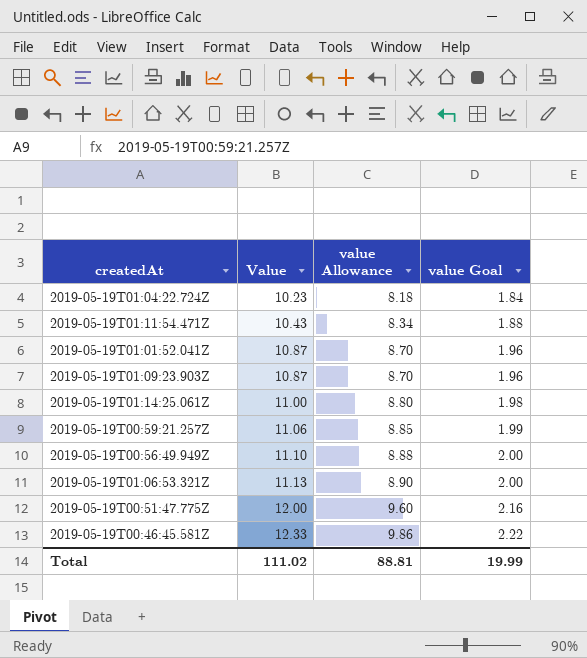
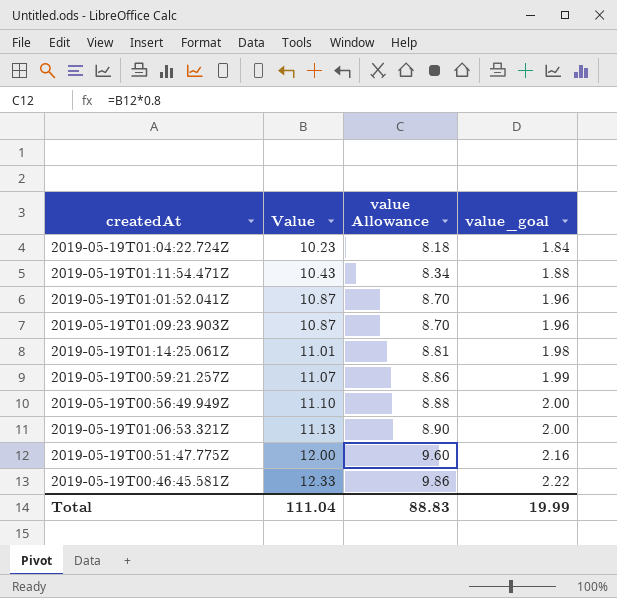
column name: value Goal -> value_goal
2019-05-19T01:14:25.061Z | Value: 11.00 -> 11.01
2019-05-19T01:14:25.061Z | value Allowance: 8.80 -> 8.81
2019-05-19T00:59:21.257Z | Value: 11.06 -> 11.07
2019-05-19T00:59:21.257Z | value Allowance: 8.85 -> 8.86
Total | Value: 111.02 -> 111.04
Total | value Allowance: 88.81 -> 88.83

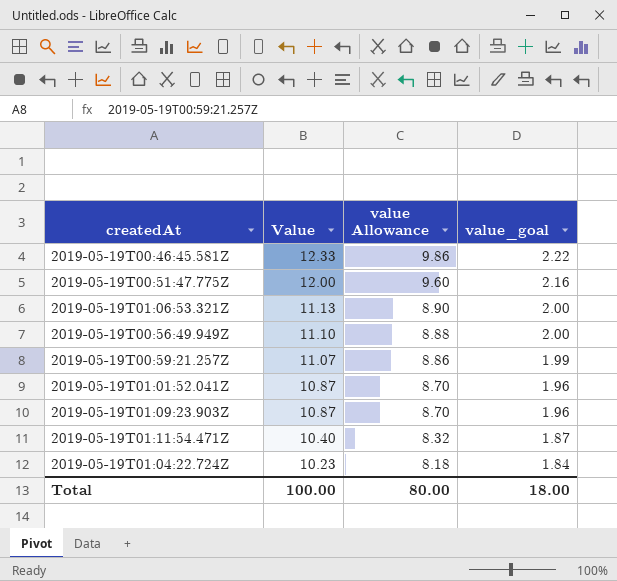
row order: Value ascending -> Value descending
row 2019-05-19T01:14:25.061Z: 11.01 | 8.81 | 1.98 -> none
2019-05-19T01:11:54.471Z | Value: 10.43 -> 10.40
2019-05-19T01:11:54.471Z | value Allowance: 8.34 -> 8.32
2019-05-19T01:11:54.471Z | value_goal: 1.88 -> 1.87
Total | Value: 111.04 -> 100.00
Total | value Allowance: 88.83 -> 80.00
Total | value_goal: 19.99 -> 18.00

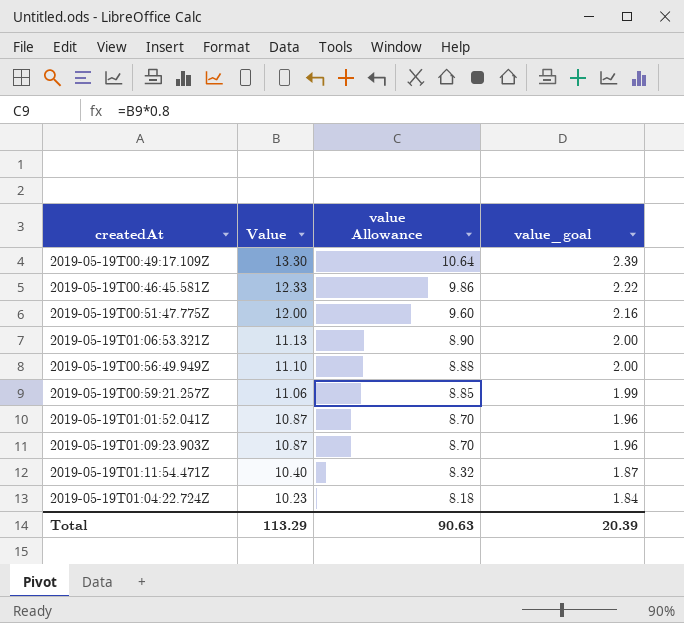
row 2019-05-19T00:49:17.109Z: none -> 13.30 | 10.64 | 2.39
2019-05-19T00:59:21.257Z | Value: 11.07 -> 11.06
2019-05-19T00:59:21.257Z | value Allowance: 8.86 -> 8.85
Total | Value: 100.00 -> 113.29
Total | value Allowance: 80.00 -> 90.63
Total | value_goal: 18.00 -> 20.39

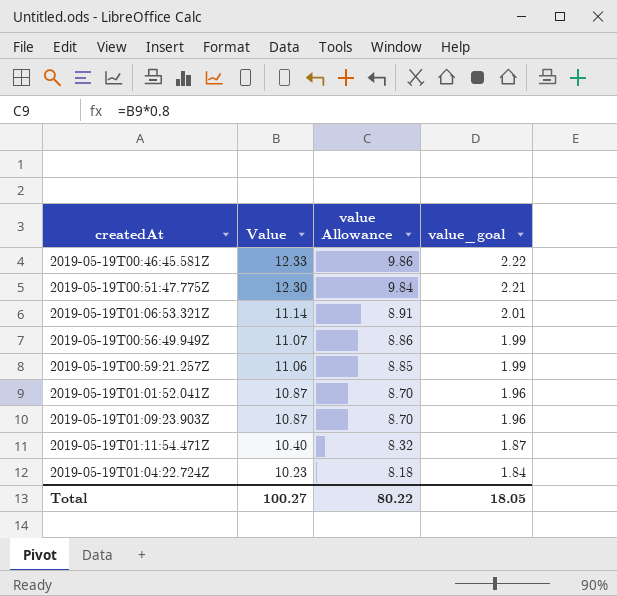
row 2019-05-19T00:49:17.109Z: 13.30 | 10.64 | 2.39 -> none
2019-05-19T00:51:47.775Z | Value: 12.00 -> 12.30
2019-05-19T00:51:47.775Z | value Allowance: 9.60 -> 9.84
2019-05-19T00:51:47.775Z | value_goal: 2.16 -> 2.21
2019-05-19T01:06:53.321Z | Value: 11.13 -> 11.14
2019-05-19T01:06:53.321Z | value Allowance: 8.90 -> 8.91
2019-05-19T01:06:53.321Z | value_goal: 2.00 -> 2.01
2019-05-19T00:56:49.949Z | Value: 11.10 -> 11.07
2019-05-19T00:56:49.949Z | value Allowance: 8.88 -> 8.86
2019-05-19T00:56:49.949Z | value_goal: 2.00 -> 1.99
Total | Value: 113.29 -> 100.27
Total | value Allowance: 90.63 -> 80.22
Total | value_goal: 20.39 -> 18.05

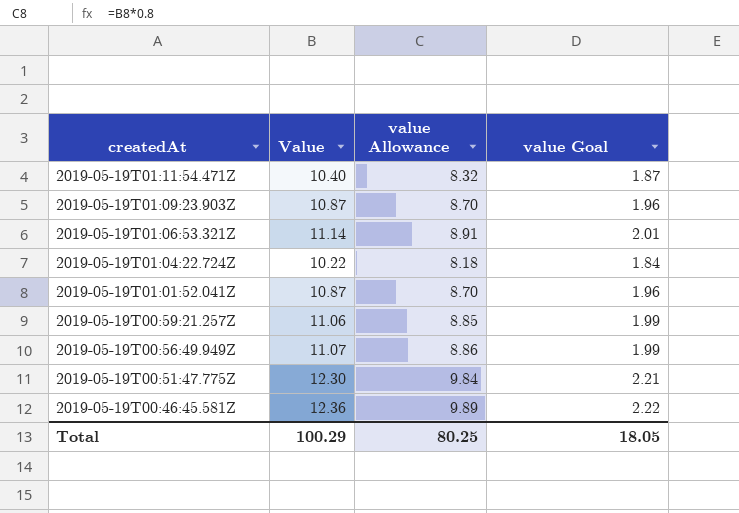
row order: Value descending -> createdAt descending
column name: value_goal -> value Goal
2019-05-19T01:04:22.724Z | Value: 10.23 -> 10.22
2019-05-19T00:46:45.581Z | Value: 12.33 -> 12.36
2019-05-19T00:46:45.581Z | value Allowance: 9.86 -> 9.89
Total | Value: 100.27 -> 100.29
Total | value Allowance: 80.22 -> 80.25

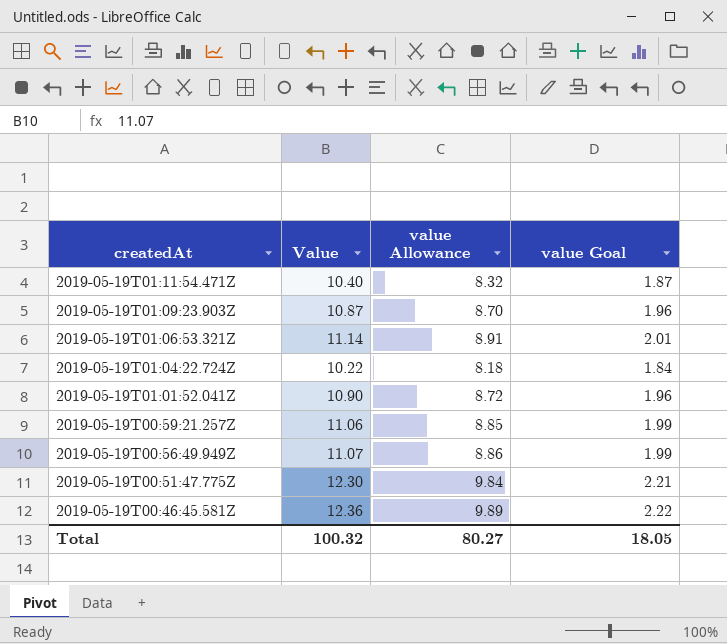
2019-05-19T01:01:52.041Z | Value: 10.87 -> 10.90
2019-05-19T01:01:52.041Z | value Allowance: 8.70 -> 8.72
Total | Value: 100.29 -> 100.32
Total | value Allowance: 80.25 -> 80.27

